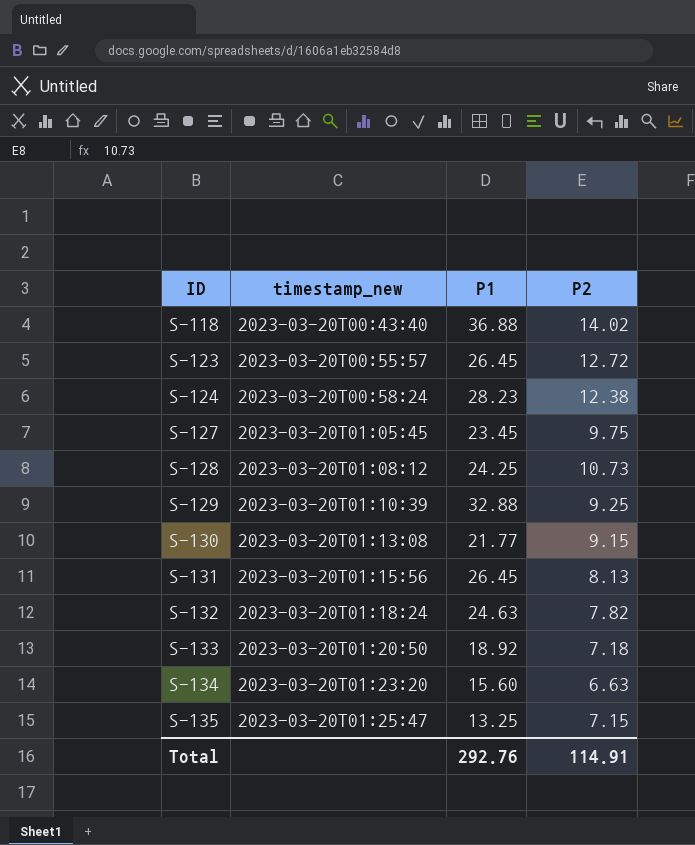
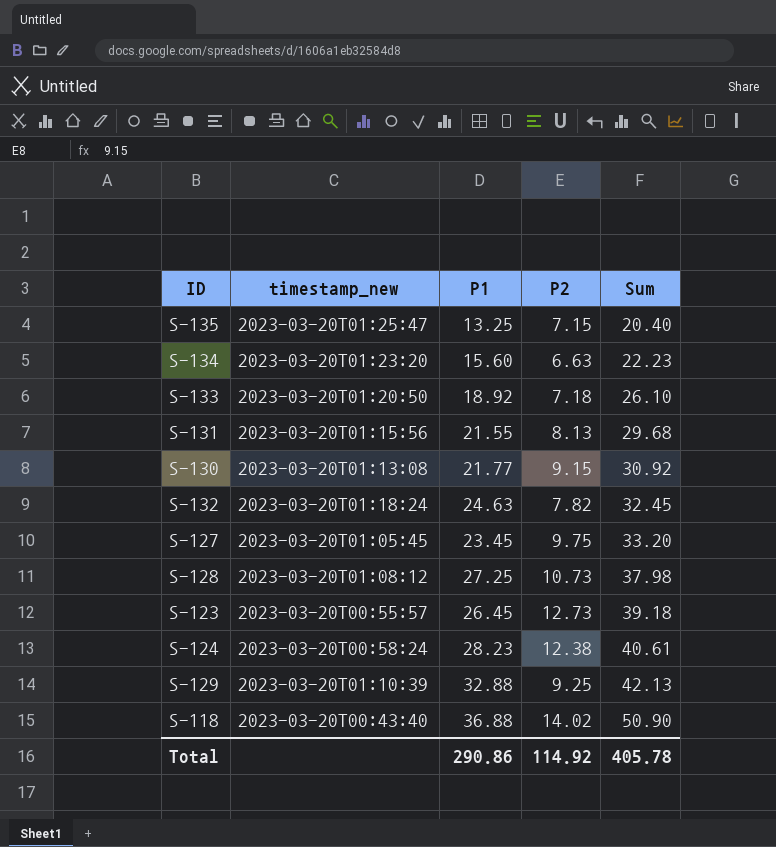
row order: ID ascending -> Sum ascending
column Sum | formula: none -> [P1] + [P2]
S-131 | P1: 26.45 -> 21.55
S-128 | P1: 24.25 -> 27.25
S-123 | P2: 12.72 -> 12.73
Total | P1: 292.76 -> 290.86
Total | P2: 114.91 -> 114.92

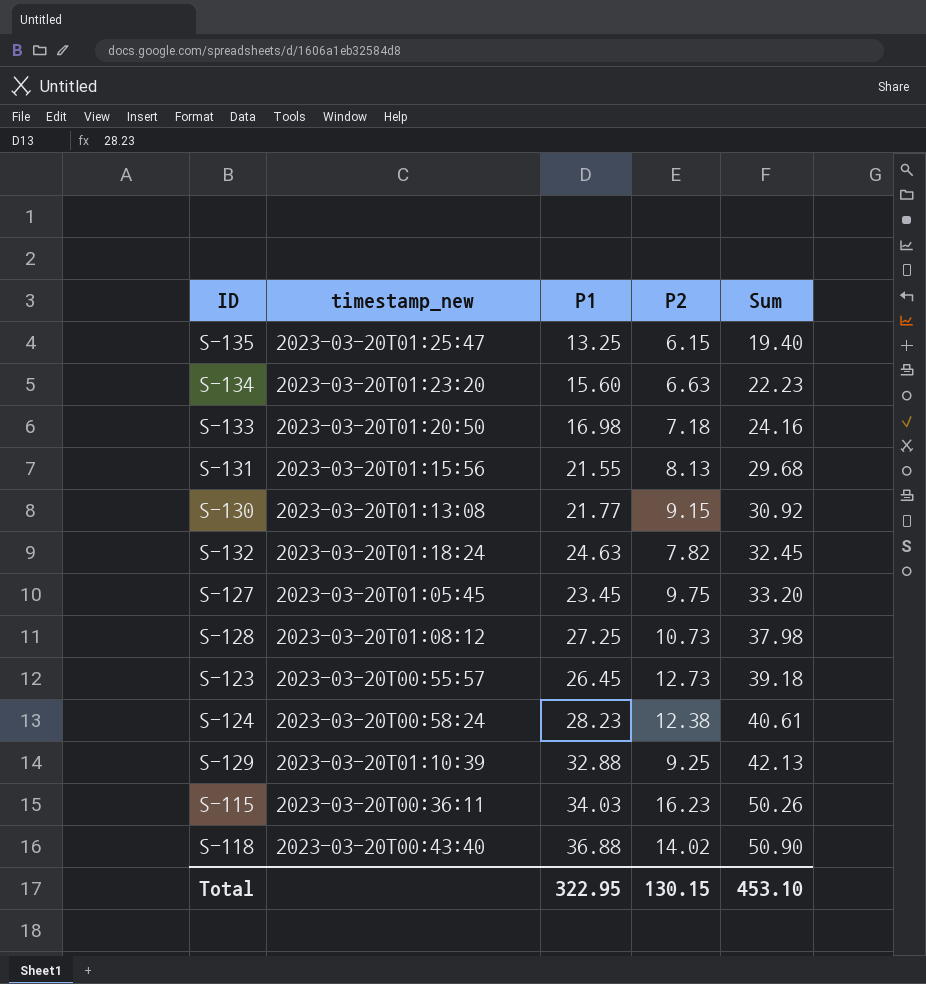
S-135 | P2: 7.15 -> 6.15
S-135 | Sum: 20.40 -> 19.40
S-133 | P1: 18.92 -> 16.98
S-133 | Sum: 26.10 -> 24.16
row S-115: none -> 2023-03-20T00:36:11 | 34.03 | 16.23 | 50.26
Total | P1: 290.86 -> 322.95
Total | P2: 114.92 -> 130.15
Total | Sum: 405.78 -> 453.10

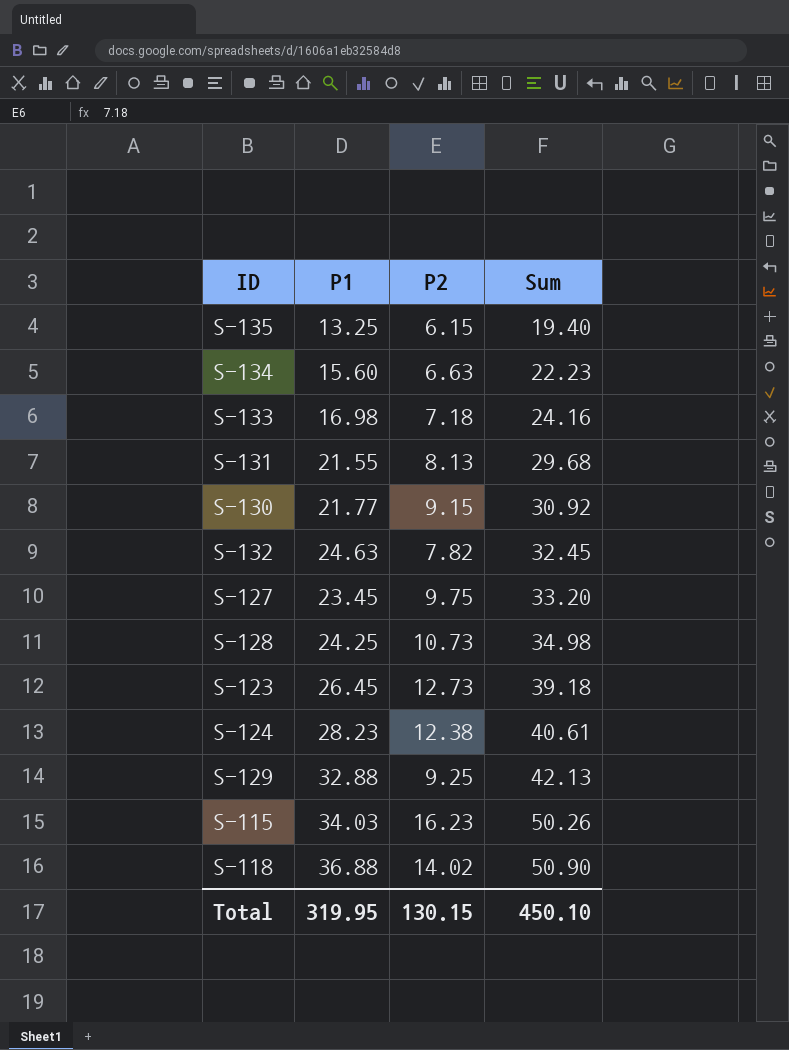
column timestamp_new | position: 2 -> none
S-128 | P1: 27.25 -> 24.25
S-128 | Sum: 37.98 -> 34.98
Total | P1: 322.95 -> 319.95
Total | Sum: 453.10 -> 450.10

